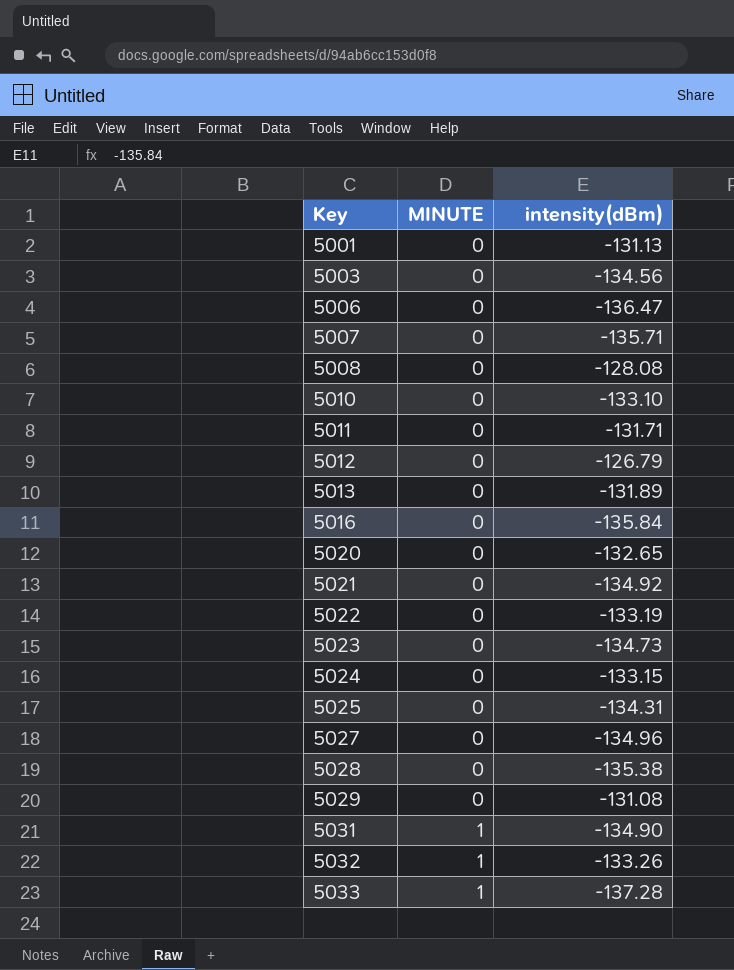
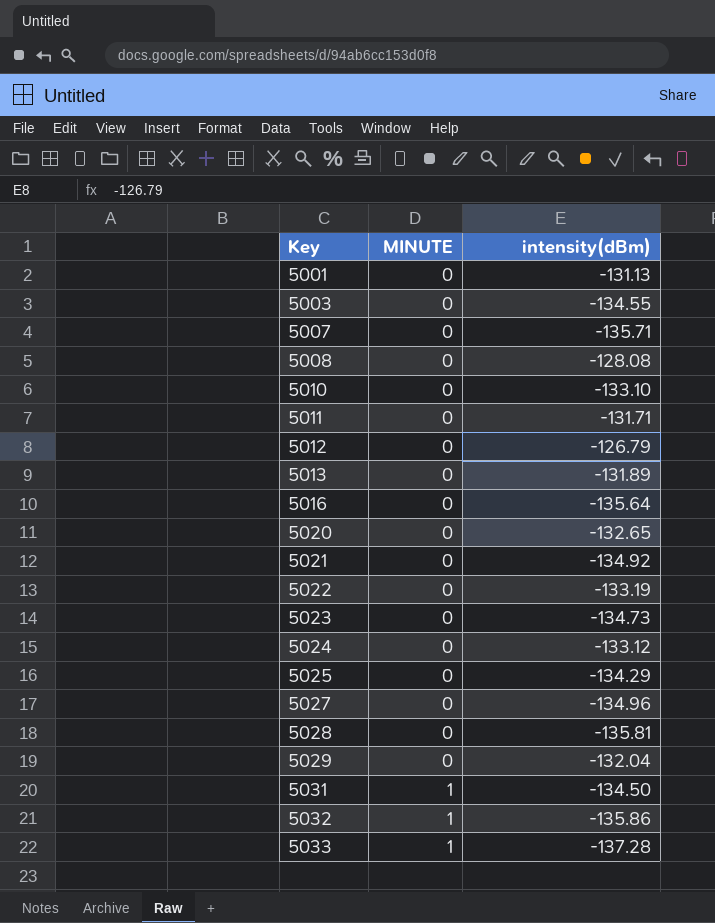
row 5006: 0 | -136.47 -> none
5003 | intensity(dBm): -134.56 -> -134.55
5016 | intensity(dBm): -135.84 -> -135.64
5024 | intensity(dBm): -133.15 -> -133.12
5025 | intensity(dBm): -134.31 -> -134.29
5028 | intensity(dBm): -135.38 -> -135.81
5029 | intensity(dBm): -131.08 -> -132.04
5031 | intensity(dBm): -134.90 -> -134.50
5032 | intensity(dBm): -133.26 -> -135.86

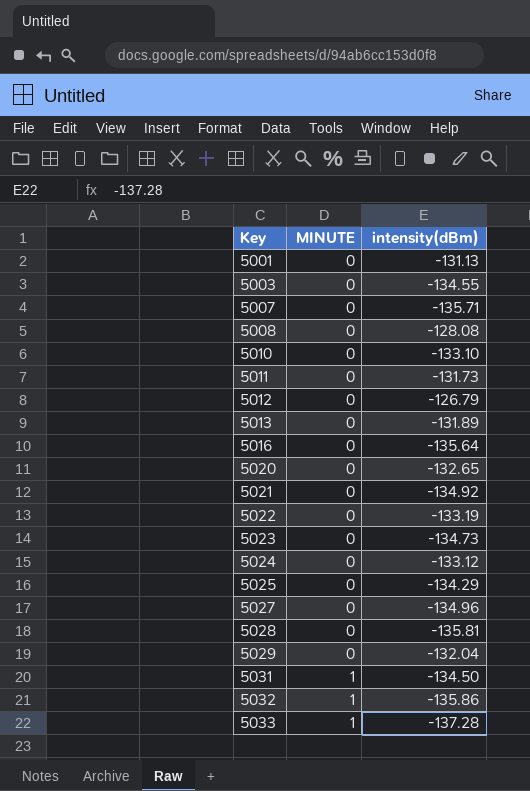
5011 | intensity(dBm): -131.71 -> -131.73

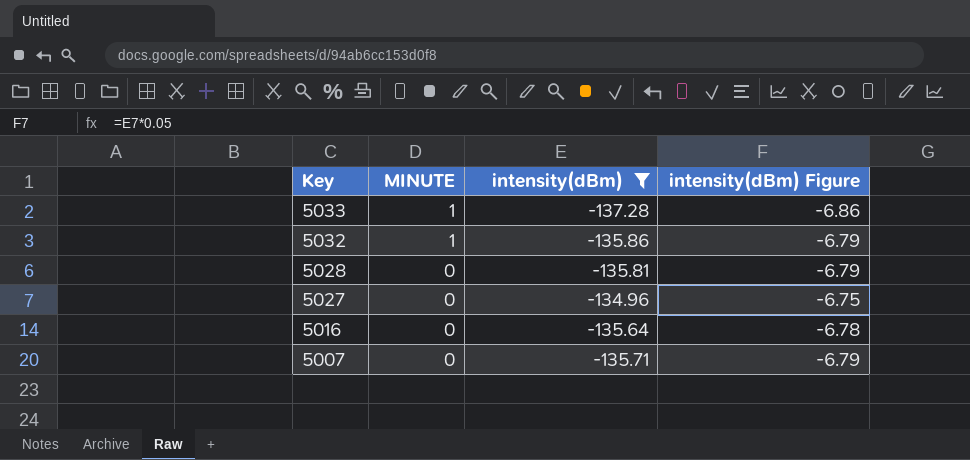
filter: none -> intensity(dBm) <= -134.96
row order: Key ascending -> Key descending
column intensity(dBm) Figure | formula: none -> [intensity(dBm)] * 0.05

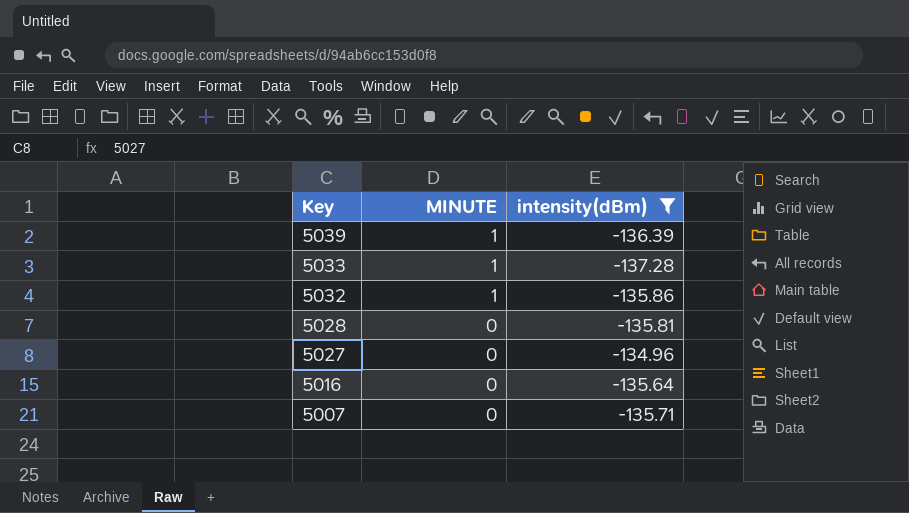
column intensity(dBm) Figure | formula: [intensity(dBm)] * 0.05 -> none
row 5039: none -> 1 | -136.39

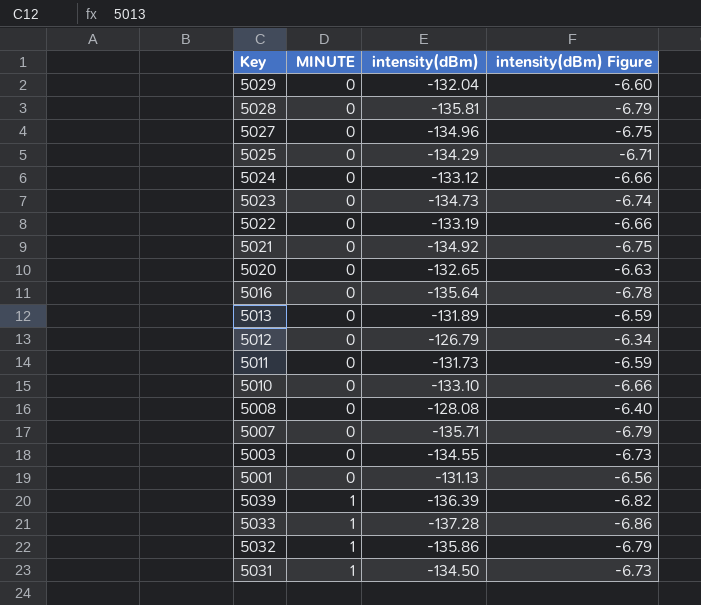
filter: intensity(dBm) <= -134.96 -> none
row order: Key descending -> MINUTE ascending
column intensity(dBm) Figure | formula: none -> [intensity(dBm)] * 0.05

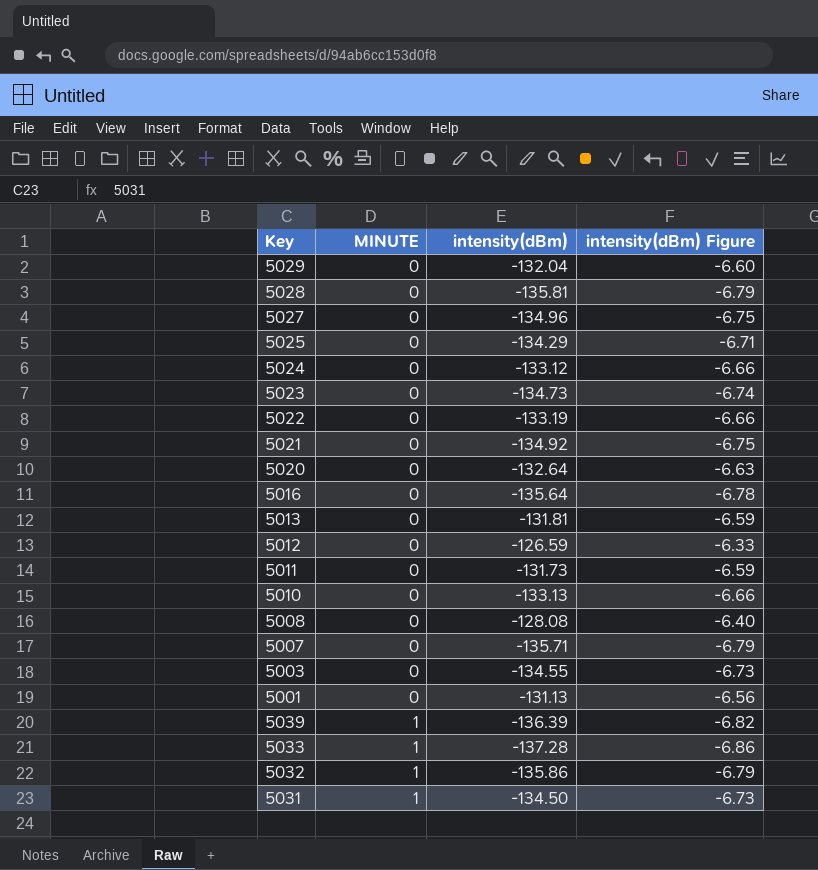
5020 | intensity(dBm): -132.65 -> -132.64
5013 | intensity(dBm): -131.89 -> -131.81
5012 | intensity(dBm): -126.79 -> -126.59
5012 | intensity(dBm) Figure: -6.34 -> -6.33
5010 | intensity(dBm): -133.10 -> -133.13

